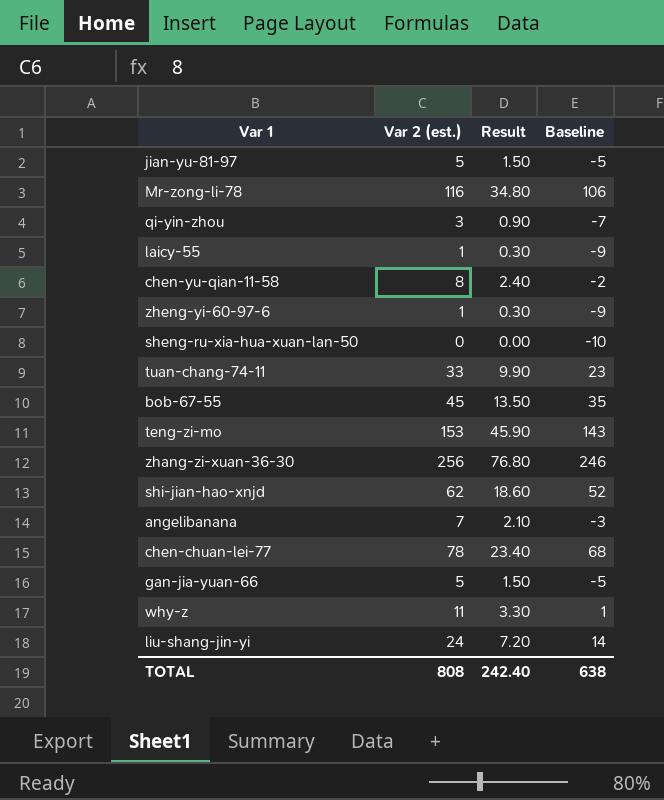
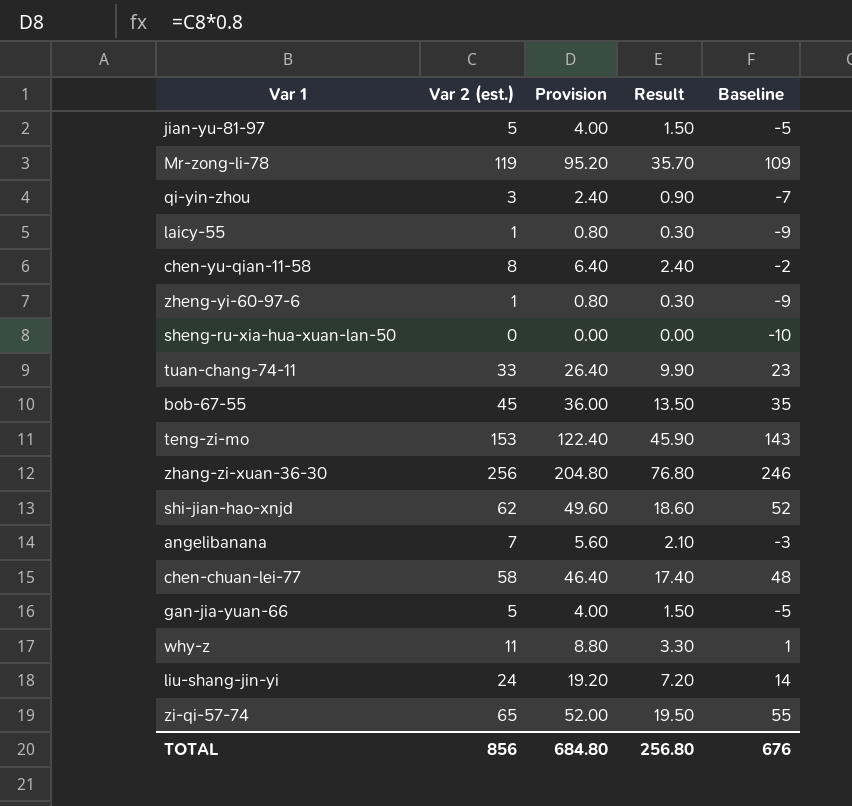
column Provision | formula: none -> [Var 2 (est.)] * 0.8
Mr-zong-li-78 | Var 2 (est.): 116 -> 119
Mr-zong-li-78 | Result: 34.80 -> 35.70
Mr-zong-li-78 | Baseline: 106 -> 109
chen-chuan-lei-77 | Var 2 (est.): 78 -> 58
chen-chuan-lei-77 | Result: 23.40 -> 17.40
chen-chuan-lei-77 | Baseline: 68 -> 48
row zi-qi-57-74: none -> 65 | 52.00 | 19.50 | 55
TOTAL | Var 2 (est.): 808 -> 856
TOTAL | Result: 242.40 -> 256.80
TOTAL | Baseline: 638 -> 676

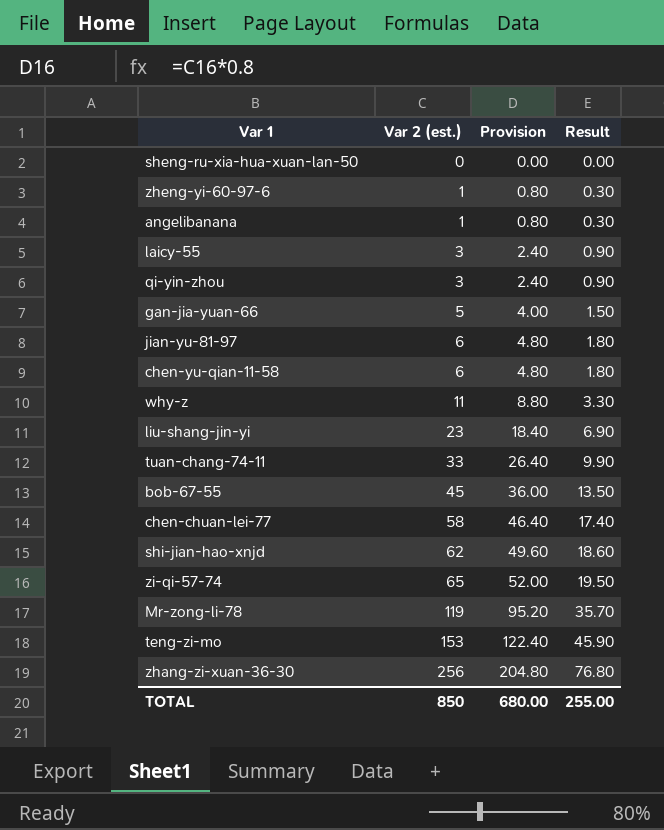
row order: none -> Var 2 (est.) ascending
column Baseline | formula: [Var 2 (est.)] - 10 -> none
angelibanana | Var 2 (est.): 7 -> 1
angelibanana | Provision: 5.60 -> 0.80
angelibanana | Result: 2.10 -> 0.30
laicy-55 | Var 2 (est.): 1 -> 3
laicy-55 | Provision: 0.80 -> 2.40
laicy-55 | Result: 0.30 -> 0.90
jian-yu-81-97 | Var 2 (est.): 5 -> 6
jian-yu-81-97 | Provision: 4.00 -> 4.80
jian-yu-81-97 | Result: 1.50 -> 1.80
chen-yu-qian-11-58 | Var 2 (est.): 8 -> 6
chen-yu-qian-11-58 | Provision: 6.40 -> 4.80
chen-yu-qian-11-58 | Result: 2.40 -> 1.80
liu-shang-jin-yi | Var 2 (est.): 24 -> 23
liu-shang-jin-yi | Provision: 19.20 -> 18.40
liu-shang-jin-yi | Result: 7.20 -> 6.90
TOTAL | Var 2 (est.): 856 -> 850
TOTAL | Provision: 684.80 -> 680.00
TOTAL | Result: 256.80 -> 255.00

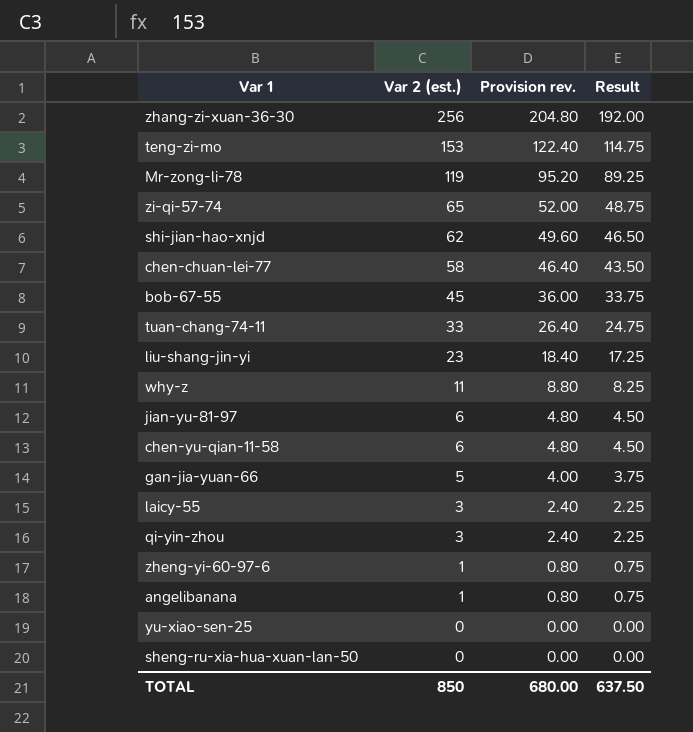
row order: Var 2 (est.) ascending -> Var 2 (est.) descending
column name: Provision -> Provision rev.
column Result | formula: [Var 2 (est.)] * 0.3 -> [Var 2 (est.)] * 0.75
row yu-xiao-sen-25: none -> 0 | 0.00 | 0.00
TOTAL | Result: 255.00 -> 637.50

